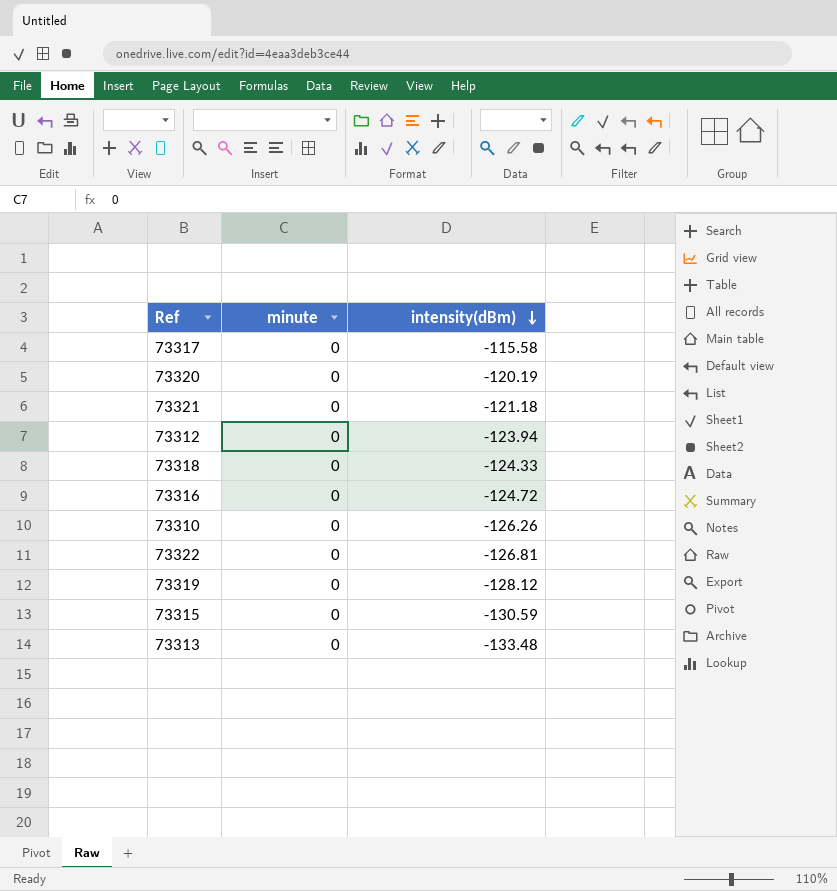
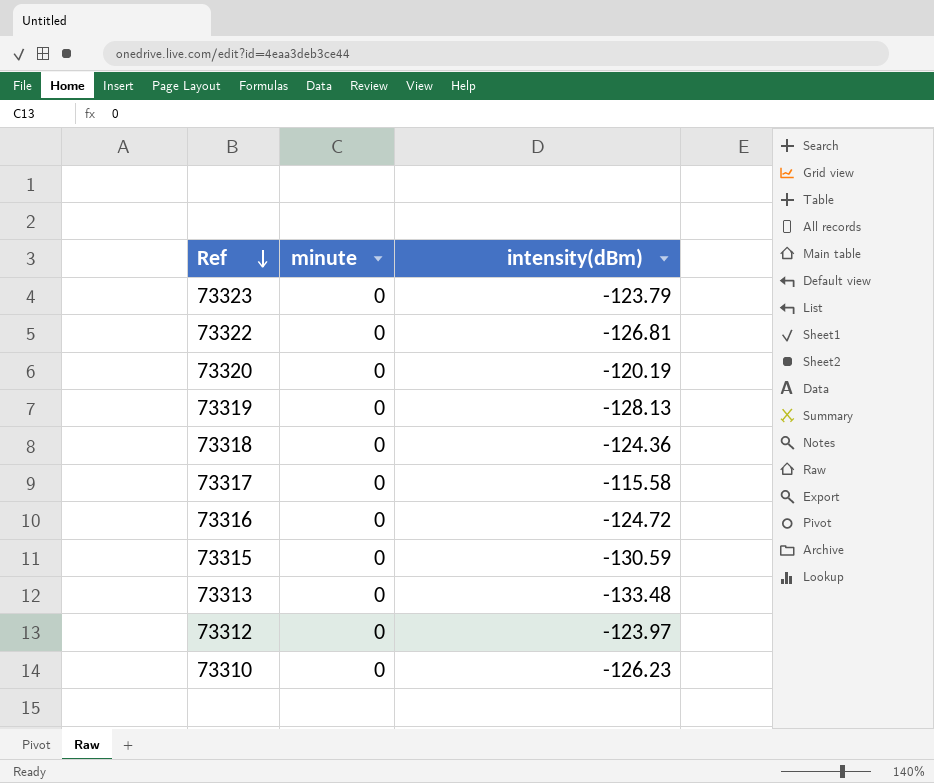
row order: intensity(dBm) descending -> Ref descending
row 73321: 0 | -121.18 -> none
row 73323: none -> 0 | -123.79
73319 | intensity(dBm): -128.12 -> -128.13
73318 | intensity(dBm): -124.33 -> -124.36
73312 | intensity(dBm): -123.94 -> -123.97
73310 | intensity(dBm): -126.26 -> -126.23

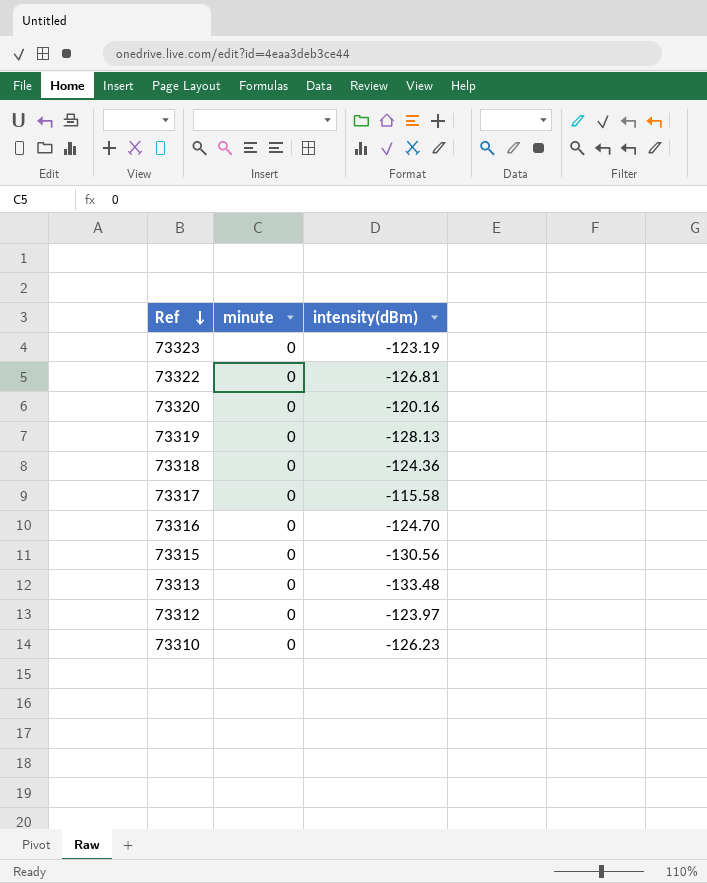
73323 | intensity(dBm): -123.79 -> -123.19
73320 | intensity(dBm): -120.19 -> -120.16
73316 | intensity(dBm): -124.72 -> -124.70
73315 | intensity(dBm): -130.59 -> -130.56

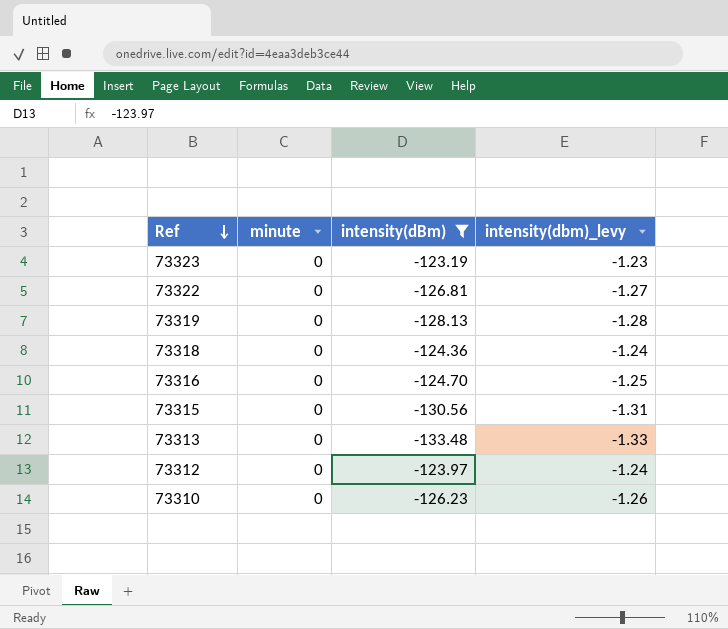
filter: none -> intensity(dBm) <= -123.19
column intensity(dbm)_levy | formula: none -> [intensity(dBm)] * 0.01

